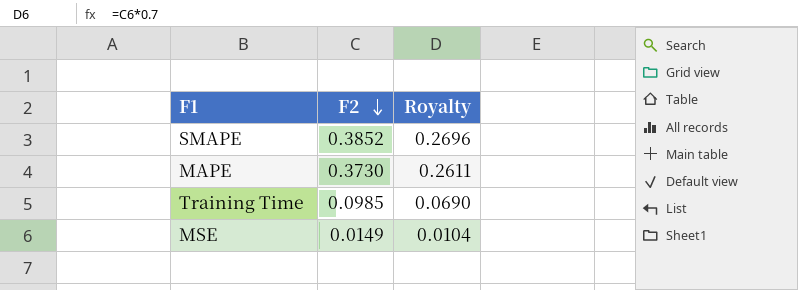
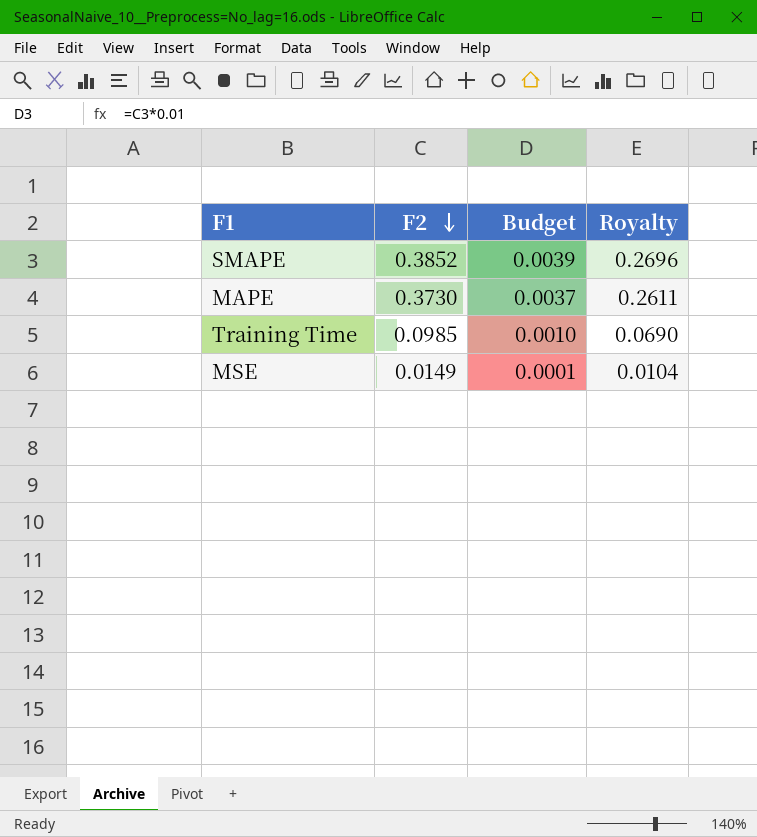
column Budget | formula: none -> [F2] * 0.01

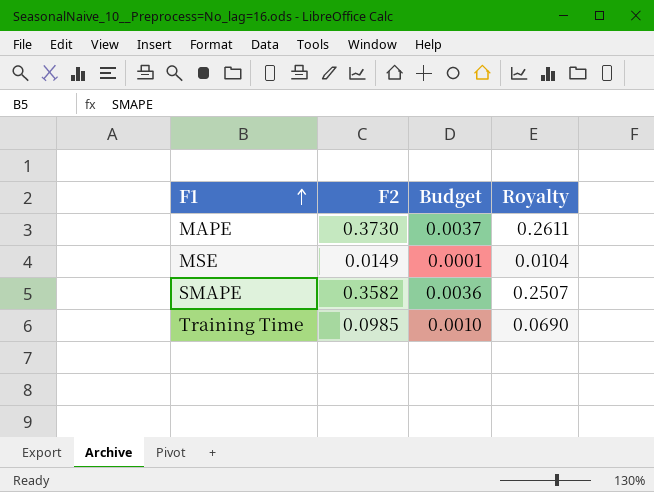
row order: F2 descending -> F1 ascending
SMAPE | F2: 0.3852 -> 0.3582
SMAPE | Budget: 0.0039 -> 0.0036
SMAPE | Royalty: 0.2696 -> 0.2507

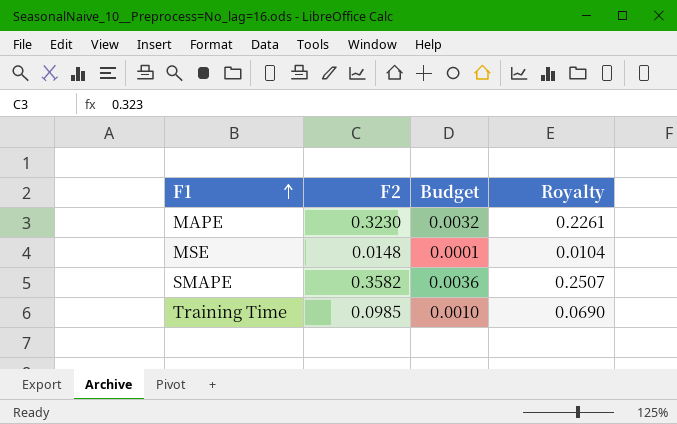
MAPE | F2: 0.3730 -> 0.3230
MAPE | Budget: 0.0037 -> 0.0032
MAPE | Royalty: 0.2611 -> 0.2261
MSE | F2: 0.0149 -> 0.0148

